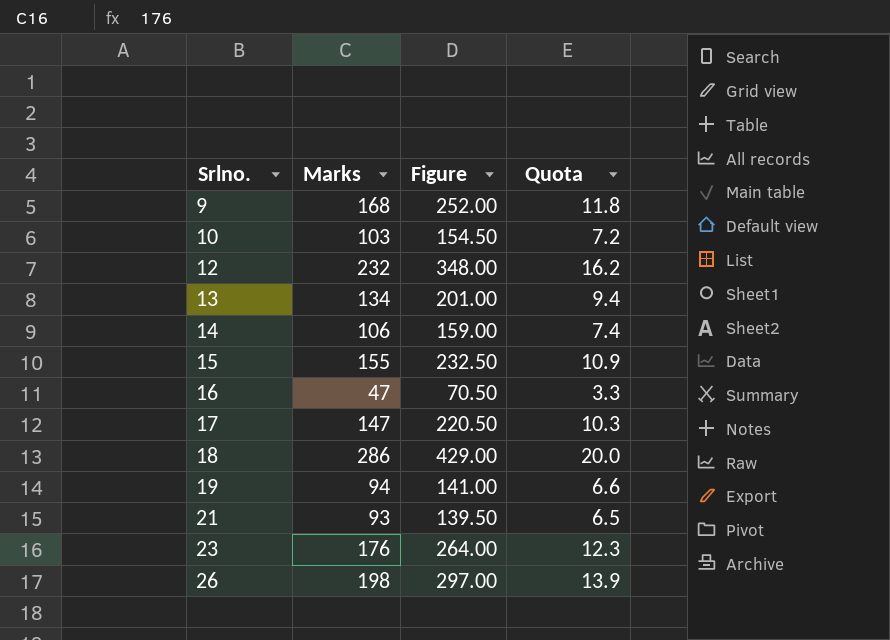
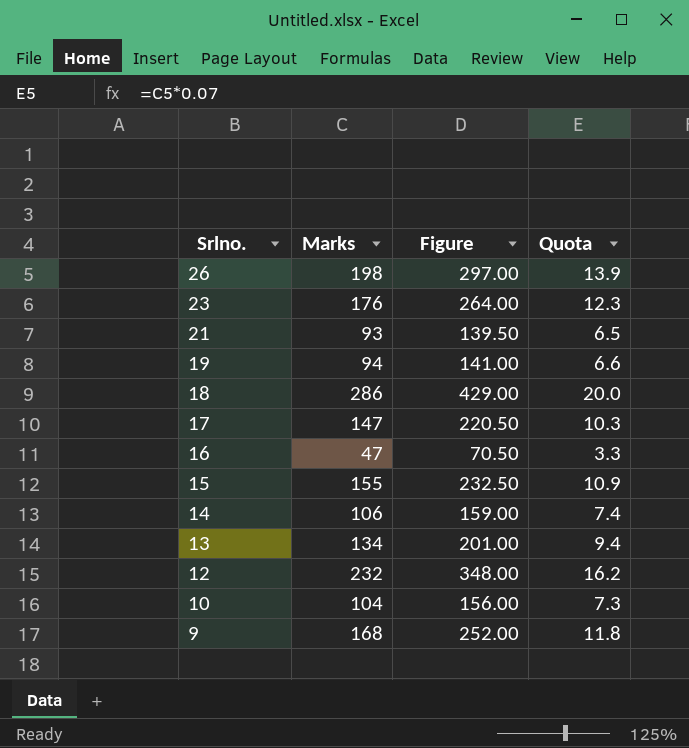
row order: Srlno. ascending -> Srlno. descending
10 | Marks: 103 -> 104
10 | Figure: 154.50 -> 156.00
10 | Quota: 7.2 -> 7.3

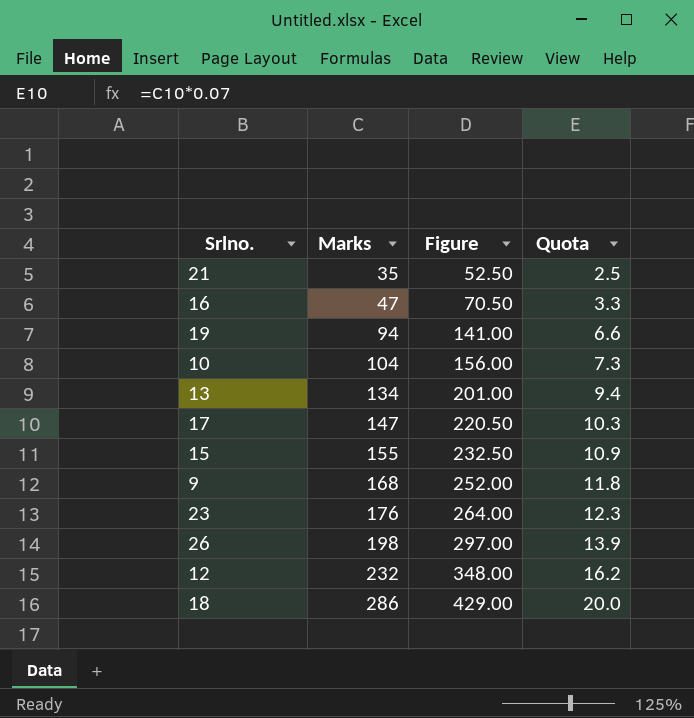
row order: Srlno. descending -> Marks ascending
row 14: 106 | 159.00 | 7.4 -> none
21 | Marks: 93 -> 35
21 | Figure: 139.50 -> 52.50
21 | Quota: 6.5 -> 2.5

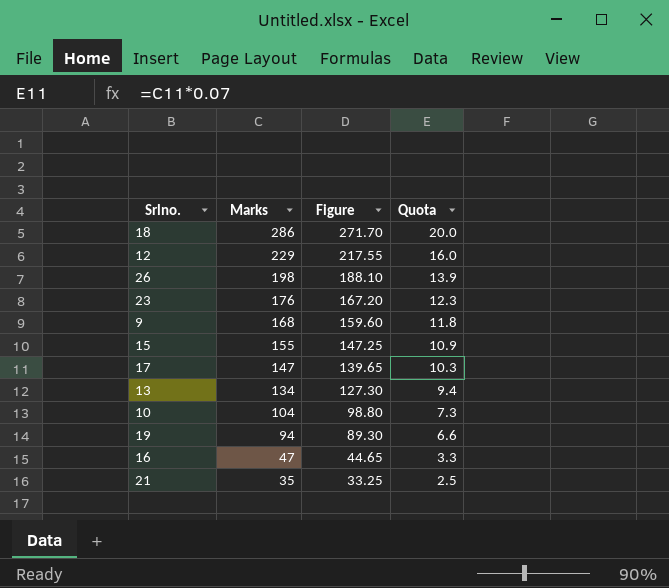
row order: Marks ascending -> Marks descending
column Figure | formula: [Marks] * 1.5 -> [Marks] * 0.95
12 | Marks: 232 -> 229
12 | Quota: 16.2 -> 16.0

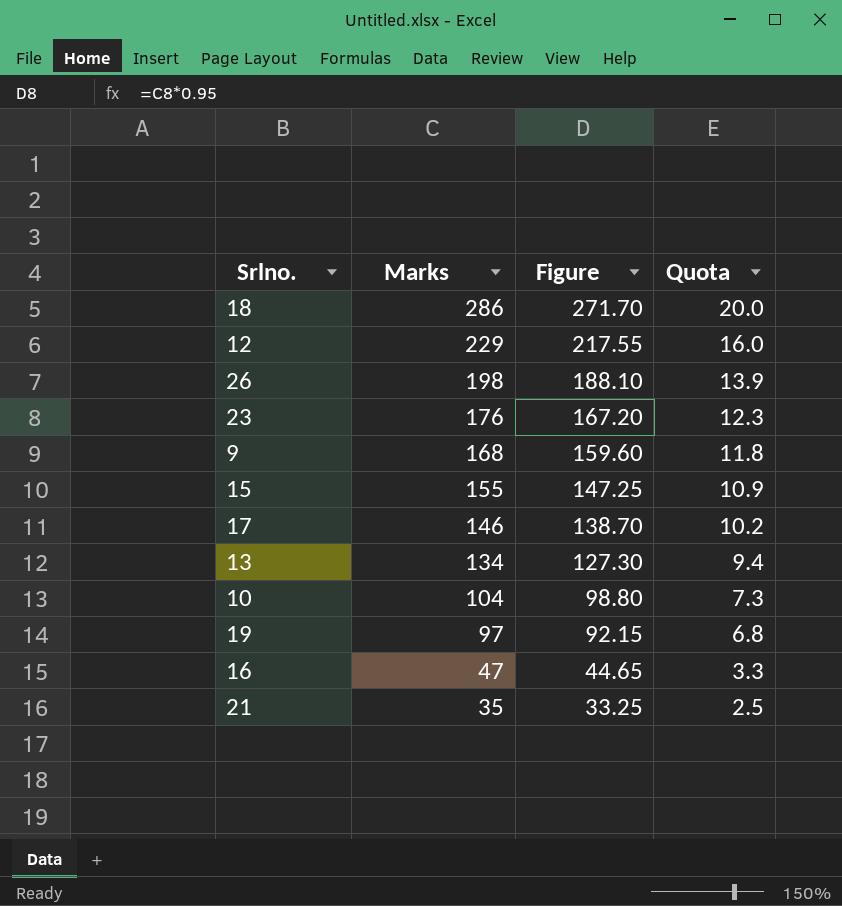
17 | Marks: 147 -> 146
17 | Figure: 139.65 -> 138.70
17 | Quota: 10.3 -> 10.2
19 | Marks: 94 -> 97
19 | Figure: 89.30 -> 92.15
19 | Quota: 6.6 -> 6.8

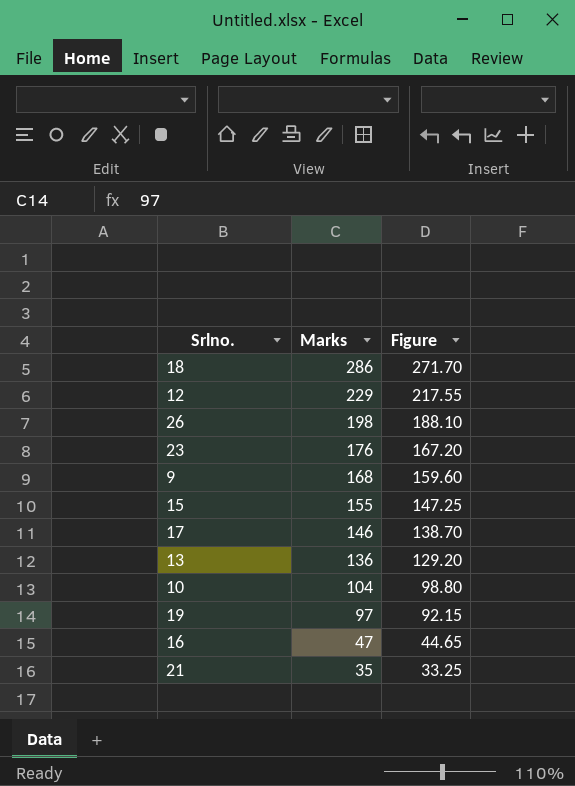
column Quota | formula: [Marks] * 0.07 -> none
13 | Marks: 134 -> 136
13 | Figure: 127.30 -> 129.20

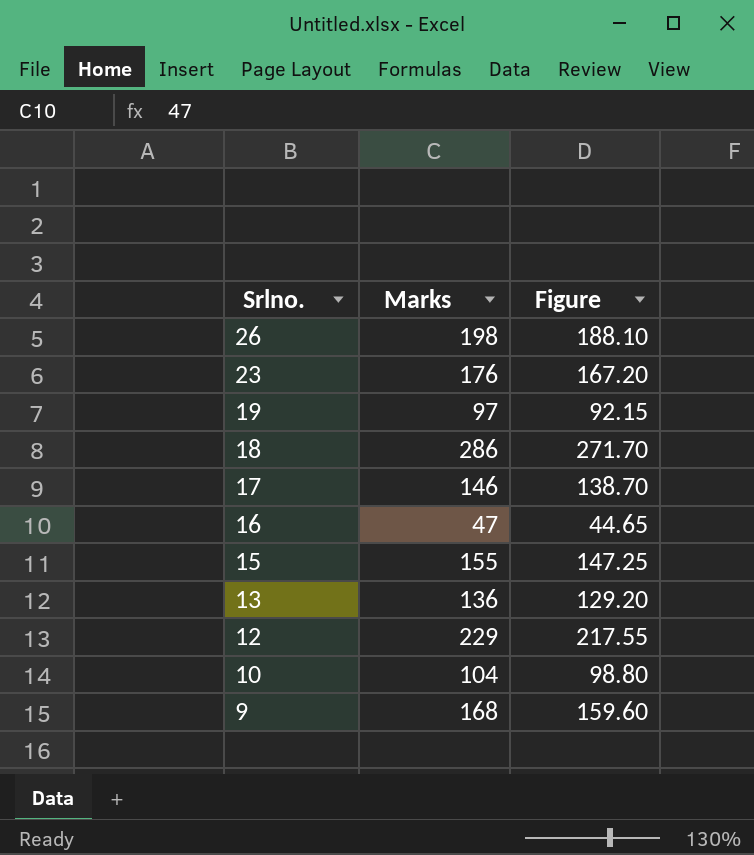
row order: Marks descending -> Srlno. descending
row 21: 35 | 33.25 -> none

